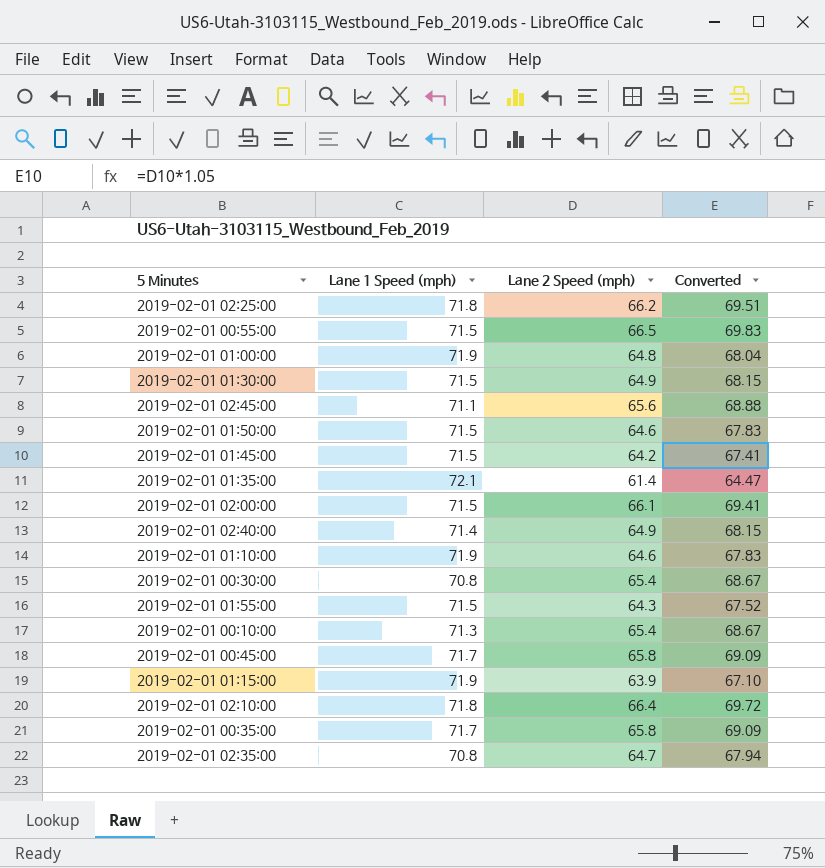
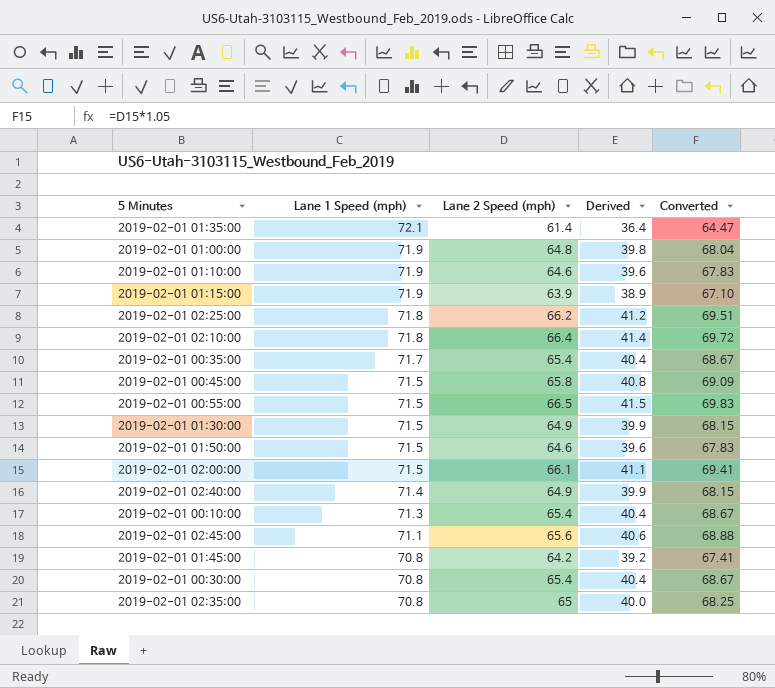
row order: none -> Lane 1 Speed (mph) descending
column Derived | formula: none -> [Lane 2 Speed (mph)] - 25
row 2019-02-01 01:55:00: 71.5 | 64.3 | 67.52 -> none
2019-02-01 00:35:00 | Lane 2 Speed (mph): 65.8 -> 65.4
2019-02-01 00:35:00 | Converted: 69.09 -> 68.67
2019-02-01 00:45:00 | Lane 1 Speed (mph): 71.7 -> 71.5
2019-02-01 01:45:00 | Lane 1 Speed (mph): 71.5 -> 70.8
2019-02-01 02:35:00 | Lane 2 Speed (mph): 64.7 -> 65
2019-02-01 02:35:00 | Converted: 67.94 -> 68.25

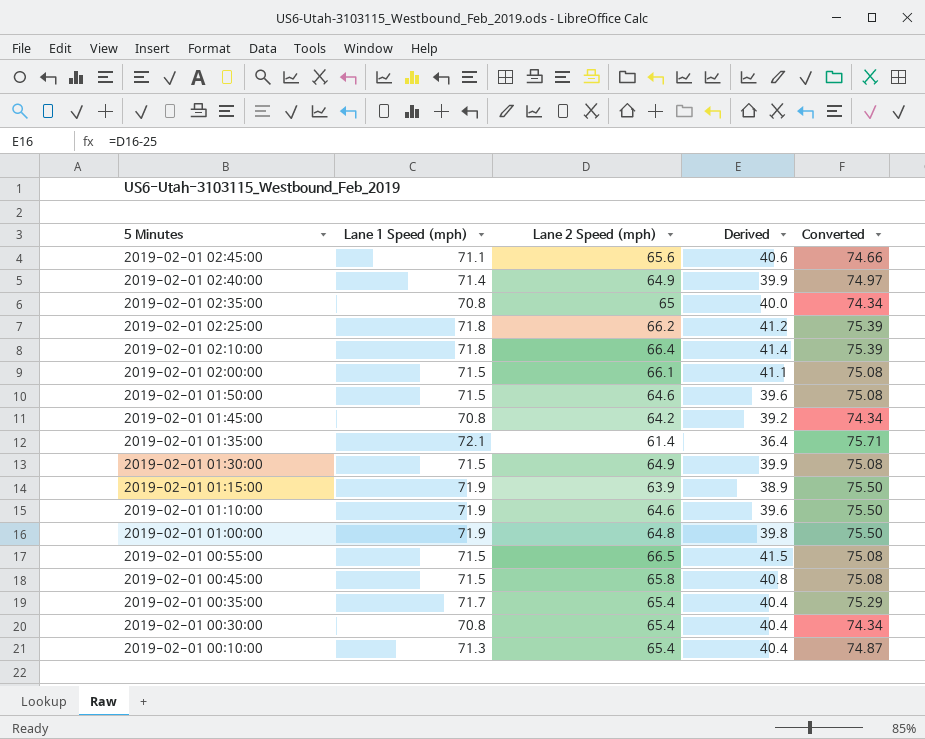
row order: Lane 1 Speed (mph) descending -> 5 Minutes descending
column Converted | formula: [Lane 2 Speed (mph)] * 1.05 -> [Lane 1 Speed (mph)] * 1.05

